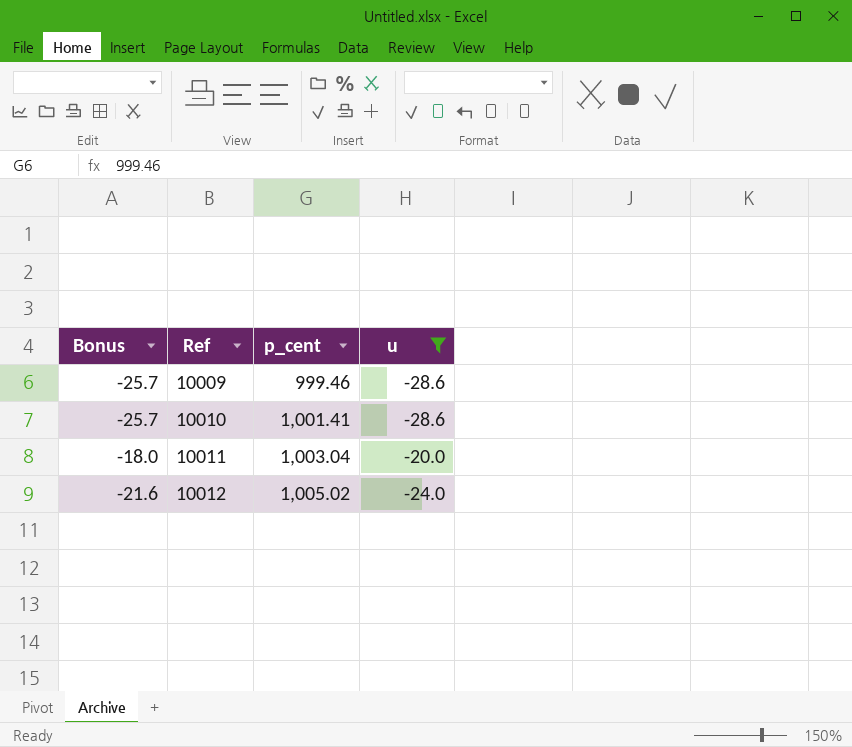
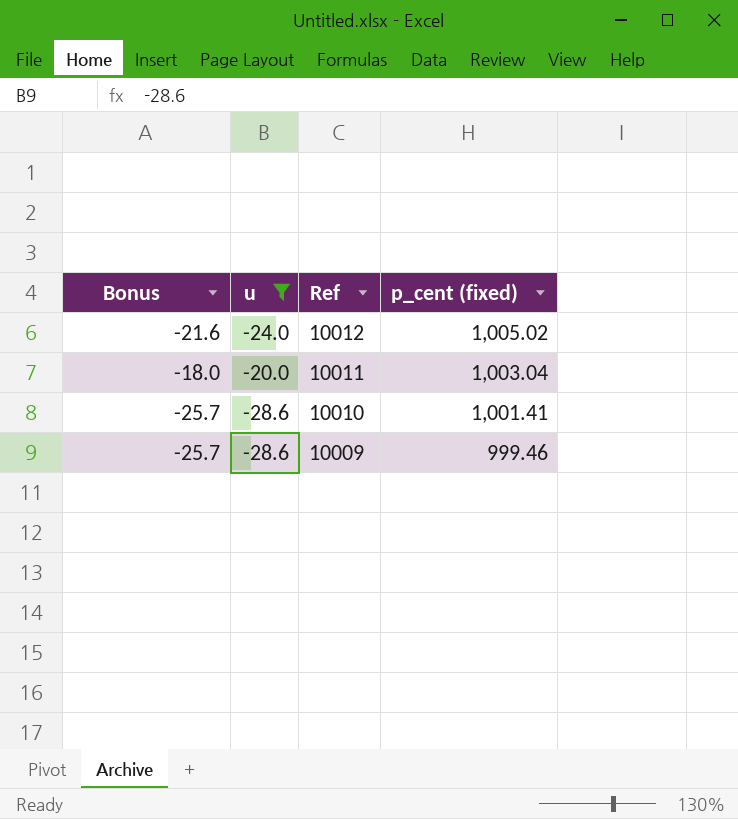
row order: Ref ascending -> Ref descending
column u | position: 4 -> 2
column name: p_cent -> p_cent (fixed)

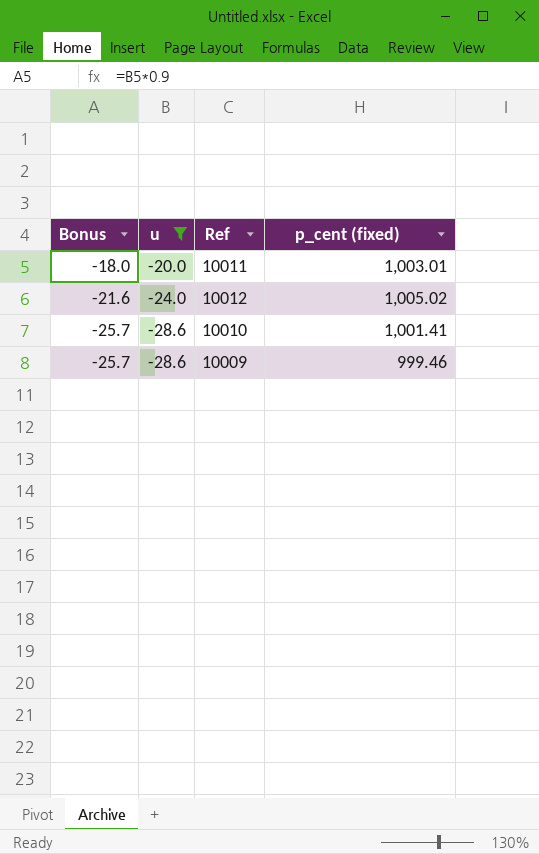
row order: Ref descending -> Bonus descending
10011 | p_cent (fixed): 1,003.04 -> 1,003.01

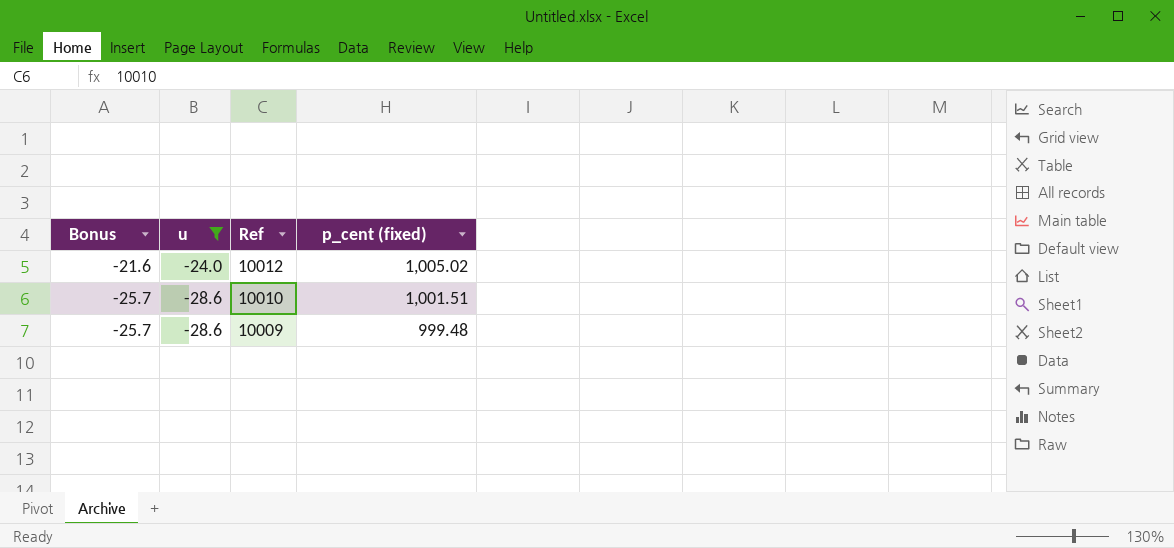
row 10011: -18.0 | -20.0 | 1,003.01 -> none
10010 | p_cent (fixed): 1,001.41 -> 1,001.51
10009 | p_cent (fixed): 999.46 -> 999.48

